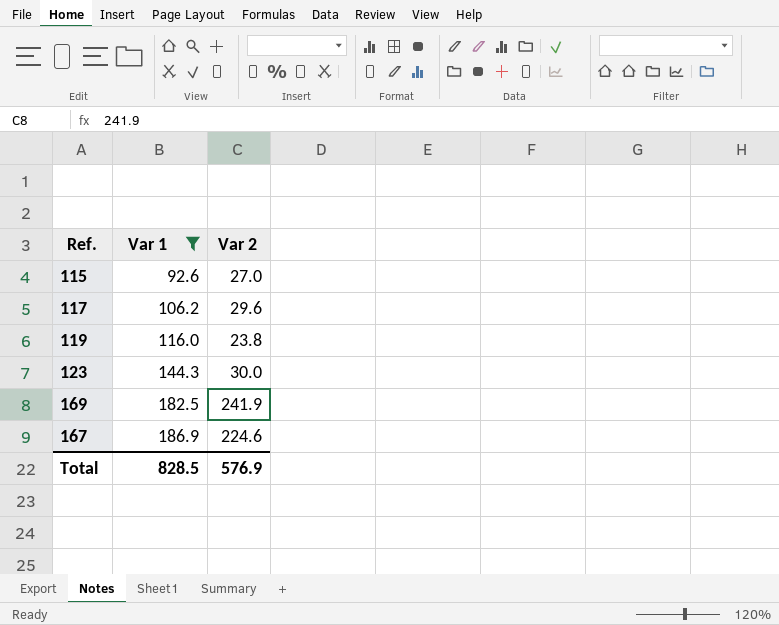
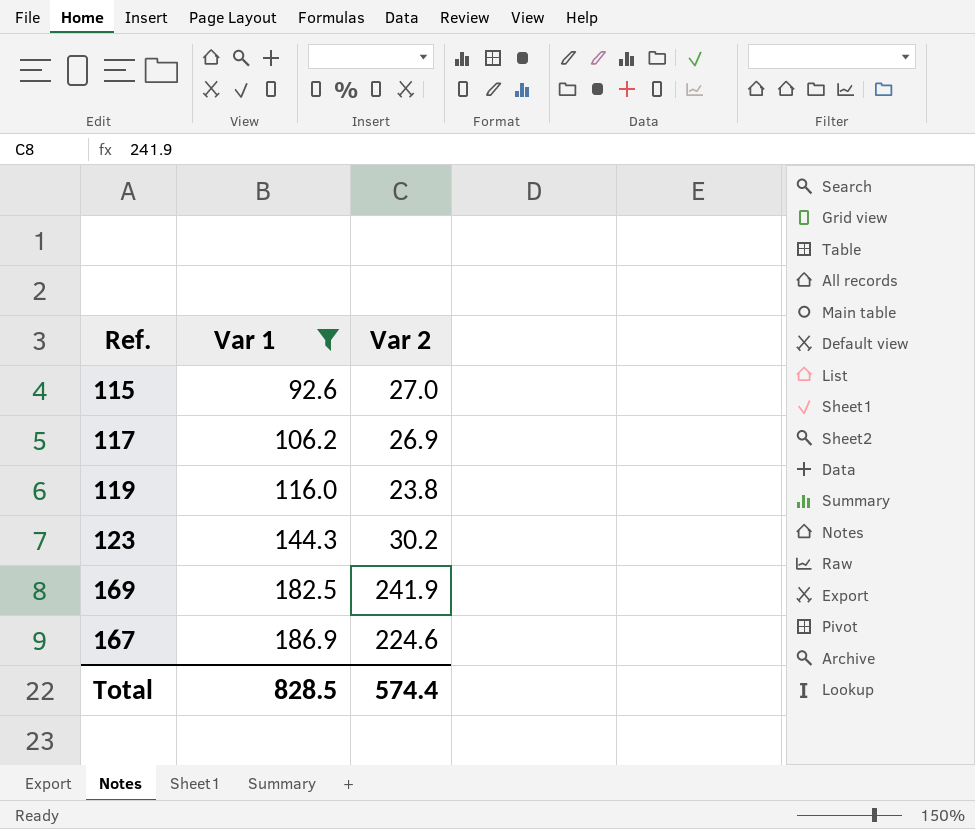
117 | Var 2: 29.6 -> 26.9
123 | Var 2: 30.0 -> 30.2
Total | Var 2: 576.9 -> 574.4

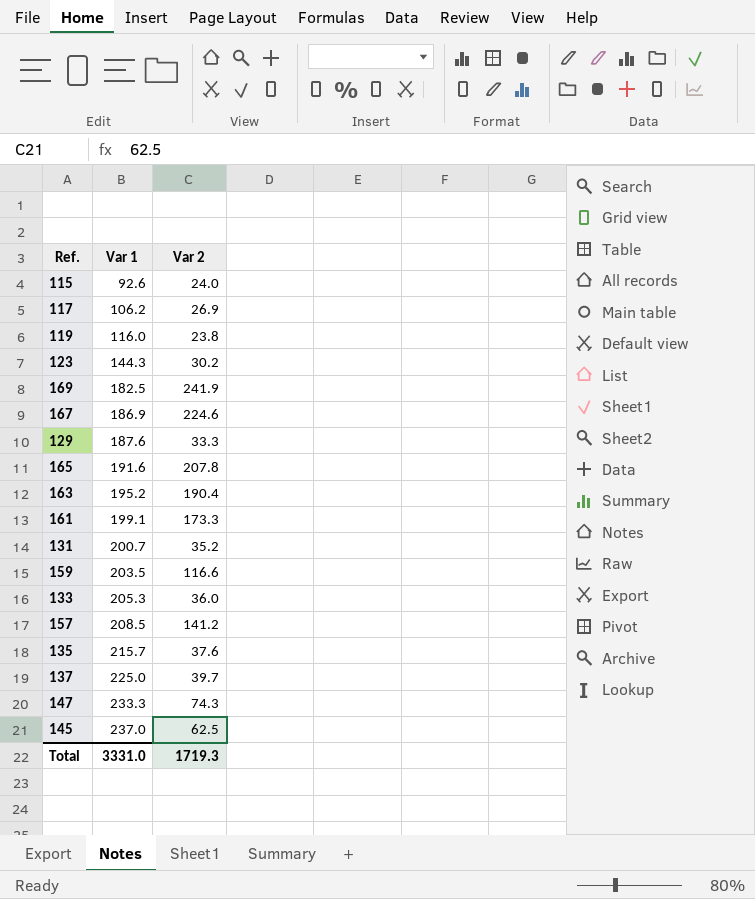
filter: Var 1 <= 186.9 -> none
115 | Var 2: 27.0 -> 24.0
Total | Var 1: 828.5 -> 3331.0
Total | Var 2: 574.4 -> 1719.3

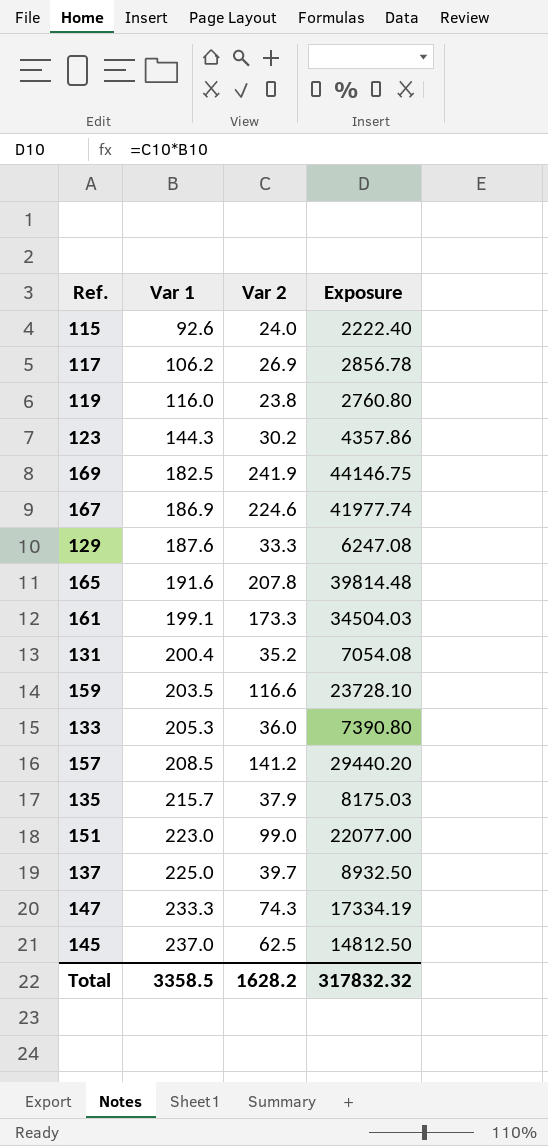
column Exposure | formula: none -> [Var 1] * [Var 2]
row 163: 195.2 | 190.4 -> none
131 | Var 1: 200.7 -> 200.4
135 | Var 2: 37.6 -> 37.9
row 151: none -> 223.0 | 99.0 | 22077.00
Total | Var 1: 3331.0 -> 3358.5
Total | Var 2: 1719.3 -> 1628.2

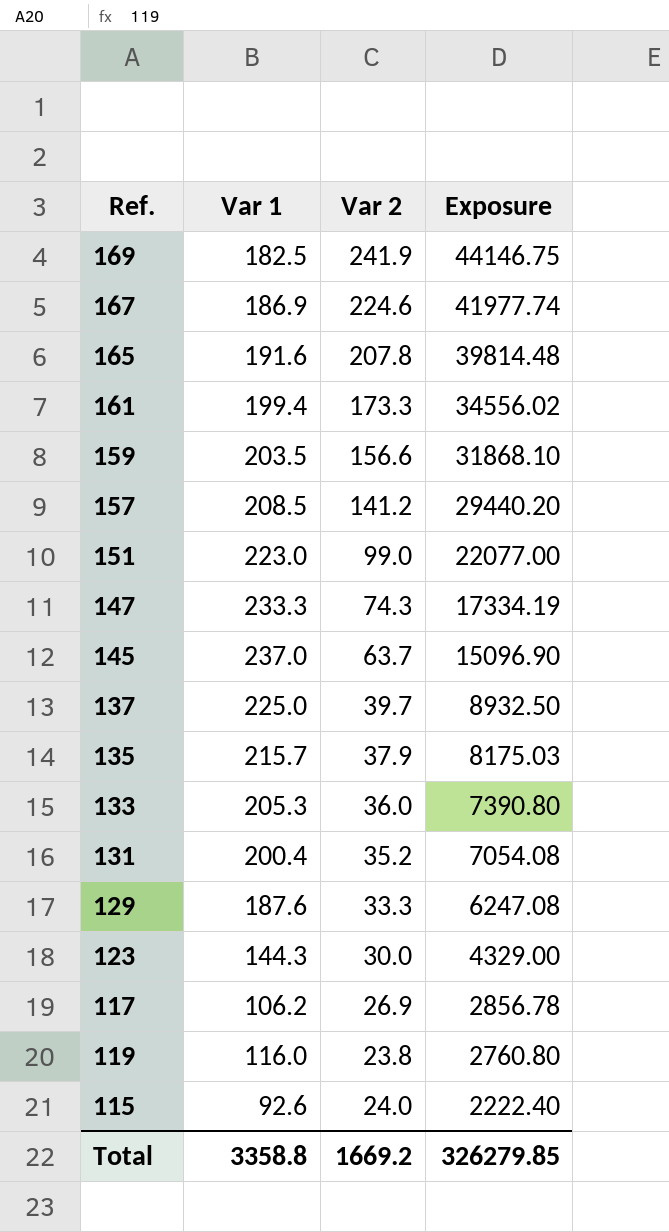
row order: Var 1 ascending -> Exposure descending
161 | Var 1: 199.1 -> 199.4
161 | Exposure: 34504.03 -> 34556.02
159 | Var 2: 116.6 -> 156.6
159 | Exposure: 23728.10 -> 31868.10
145 | Var 2: 62.5 -> 63.7
145 | Exposure: 14812.50 -> 15096.90
123 | Var 2: 30.2 -> 30.0
123 | Exposure: 4357.86 -> 4329.00
Total | Var 1: 3358.5 -> 3358.8
Total | Var 2: 1628.2 -> 1669.2
Total | Exposure: 317832.32 -> 326279.85

